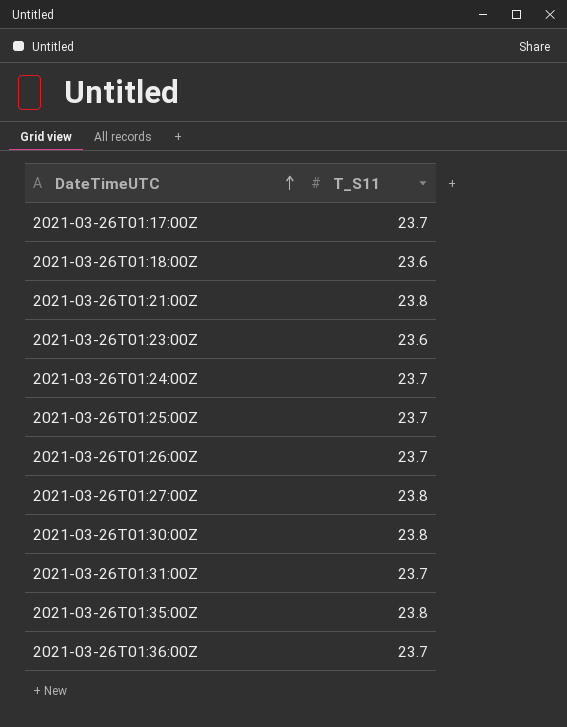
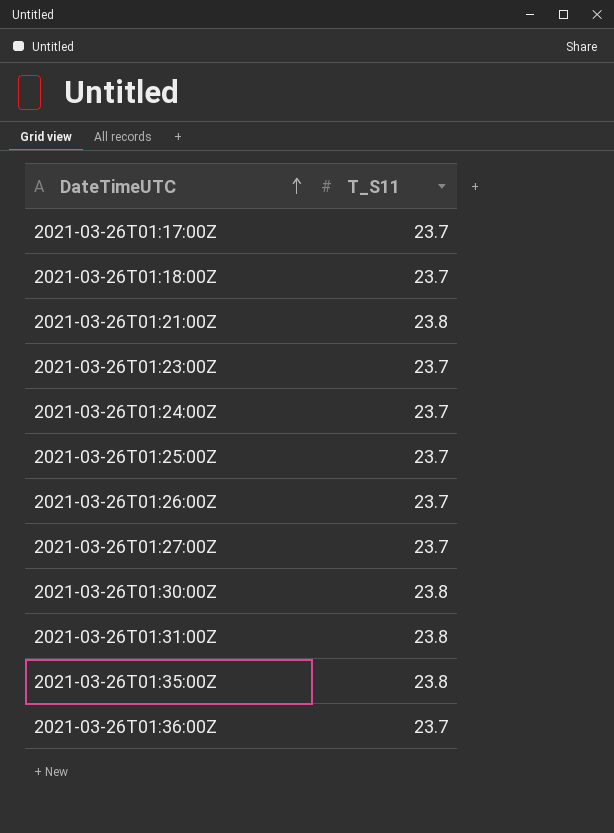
2021-03-26T01:18:00Z | T_S11: 23.6 -> 23.7
2021-03-26T01:23:00Z | T_S11: 23.6 -> 23.7
2021-03-26T01:27:00Z | T_S11: 23.8 -> 23.7
2021-03-26T01:31:00Z | T_S11: 23.7 -> 23.8

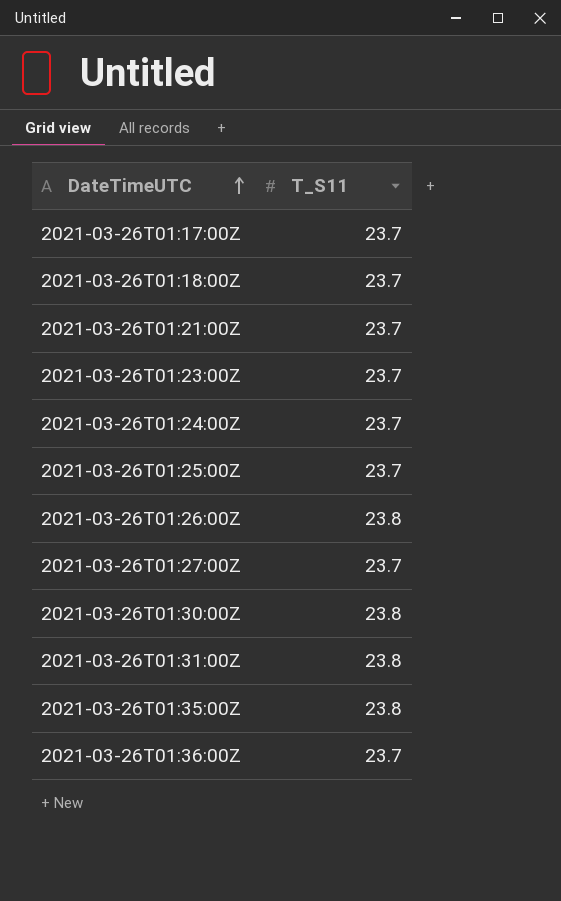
2021-03-26T01:21:00Z | T_S11: 23.8 -> 23.7
2021-03-26T01:26:00Z | T_S11: 23.7 -> 23.8

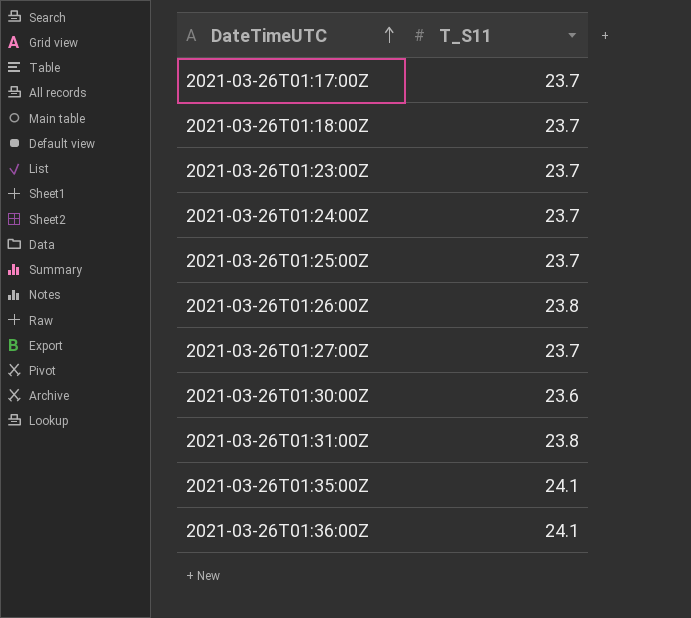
row 2021-03-26T01:21:00Z: 23.7 -> none
2021-03-26T01:30:00Z | T_S11: 23.8 -> 23.6
2021-03-26T01:35:00Z | T_S11: 23.8 -> 24.1
2021-03-26T01:36:00Z | T_S11: 23.7 -> 24.1

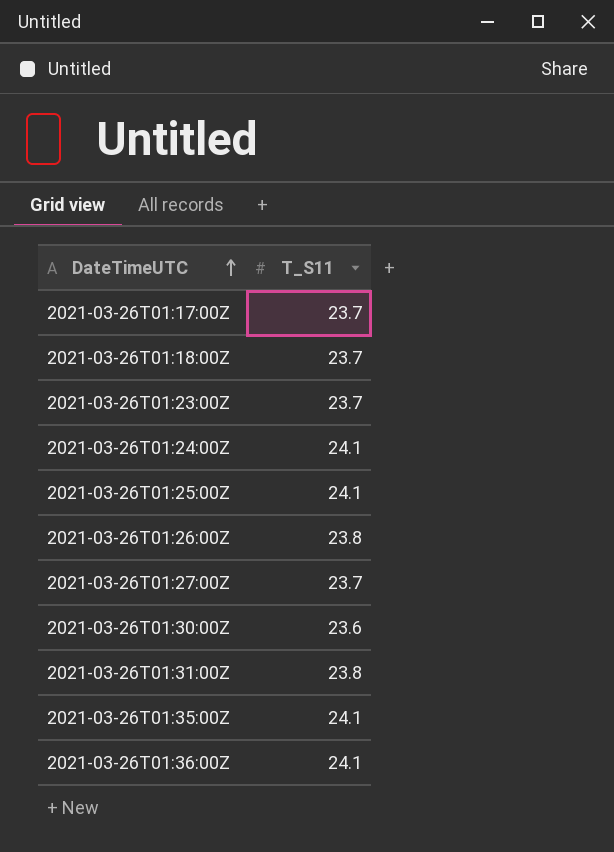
2021-03-26T01:24:00Z | T_S11: 23.7 -> 24.1
2021-03-26T01:25:00Z | T_S11: 23.7 -> 24.1

